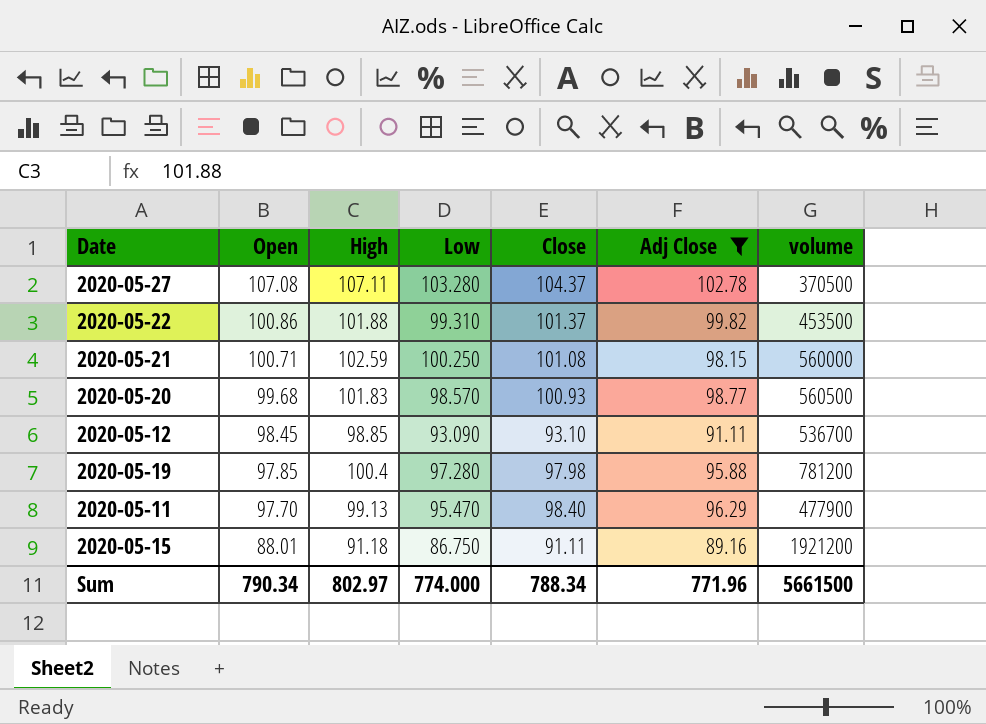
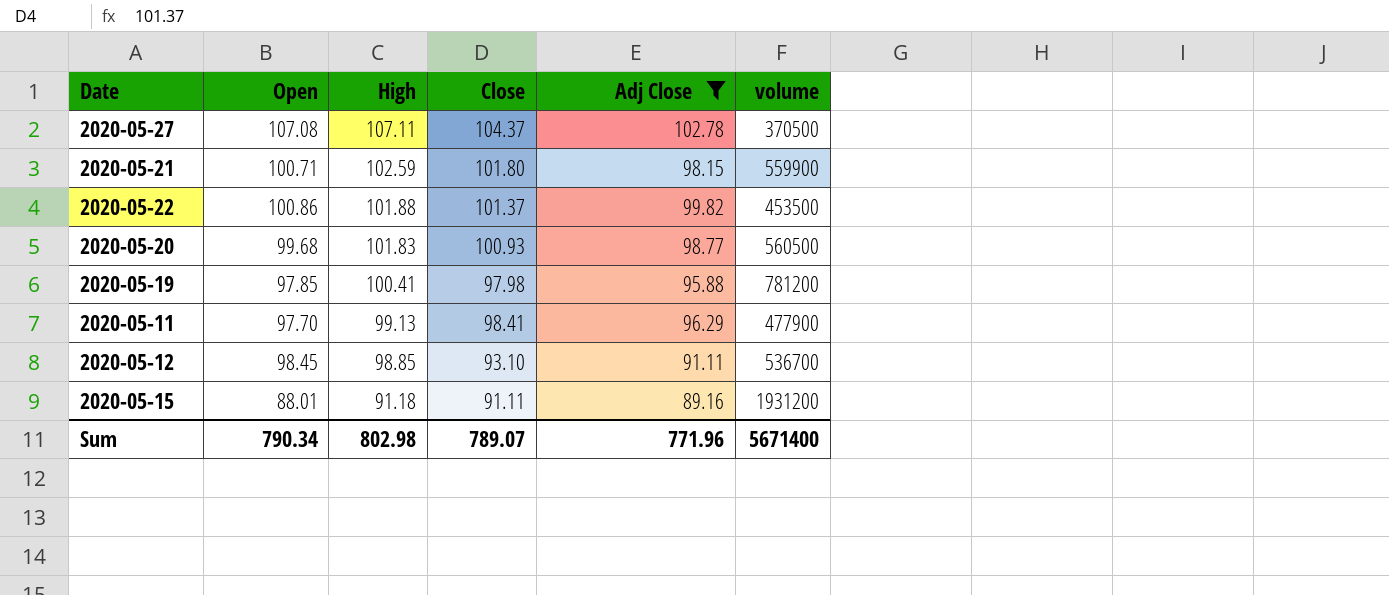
row order: Open descending -> High descending
column Low | position: 4 -> none
2020-05-21 | Close: 101.08 -> 101.80
2020-05-21 | volume: 560000 -> 559900
2020-05-19 | High: 100.4 -> 100.41
2020-05-11 | Close: 98.40 -> 98.41
2020-05-15 | volume: 1921200 -> 1931200
Sum | High: 802.97 -> 802.98
Sum | Close: 788.34 -> 789.07
Sum | volume: 5661500 -> 5671400

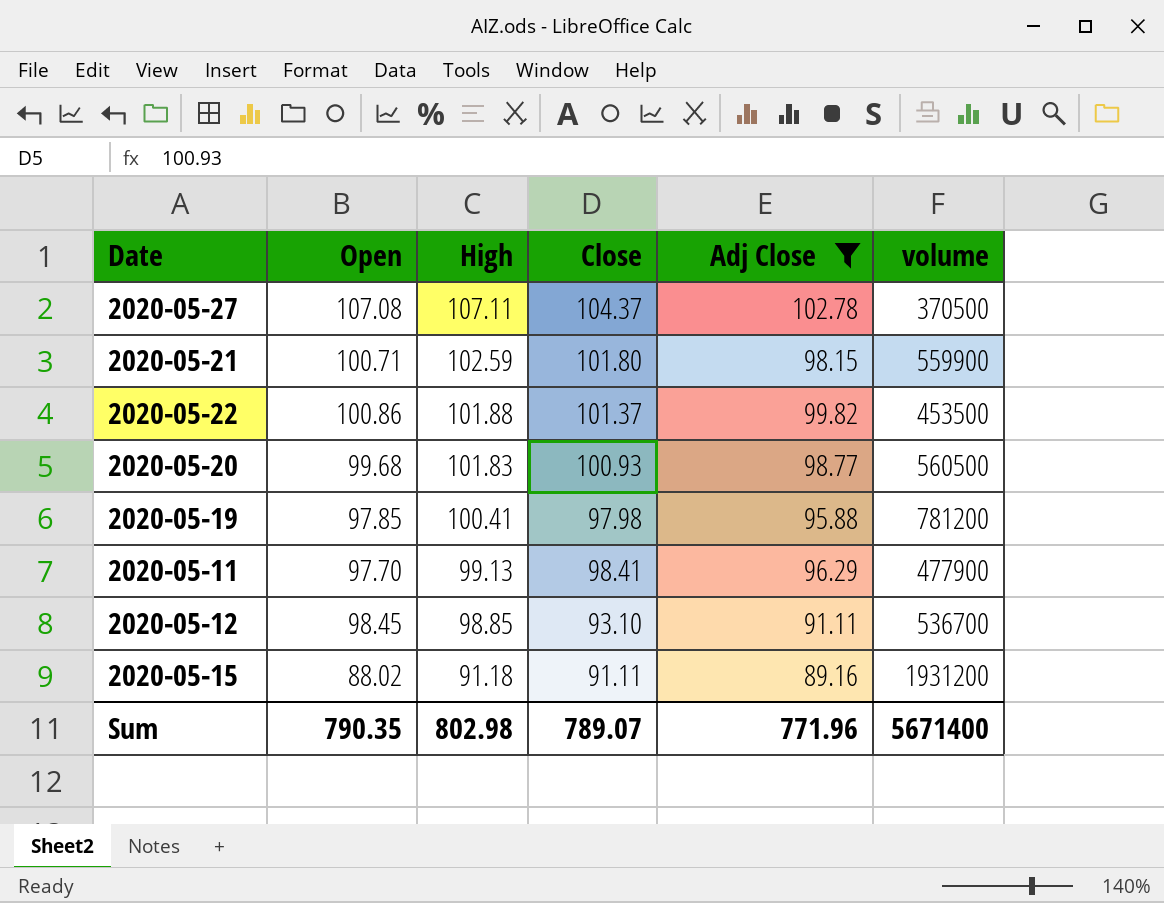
2020-05-15 | Open: 88.01 -> 88.02
Sum | Open: 790.34 -> 790.35

